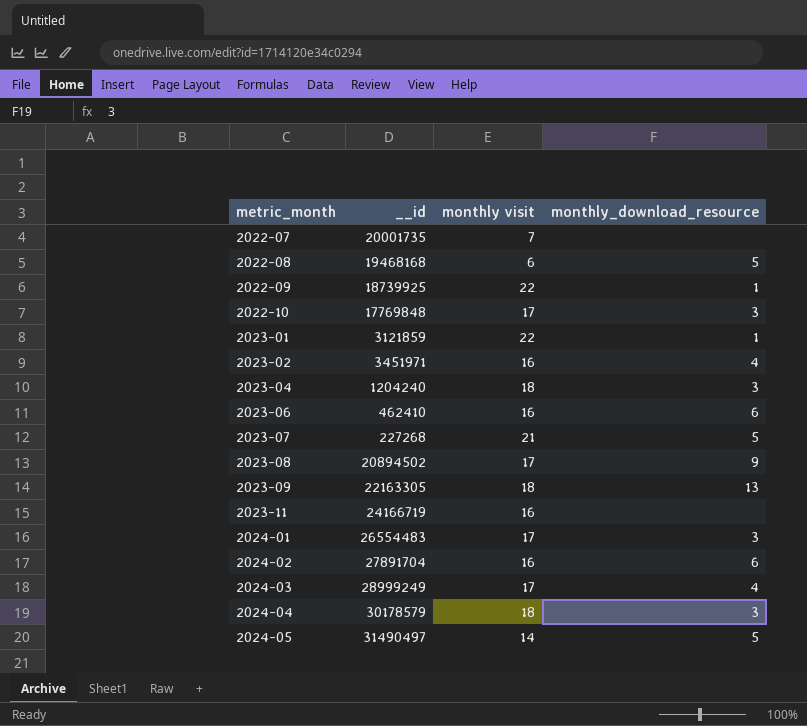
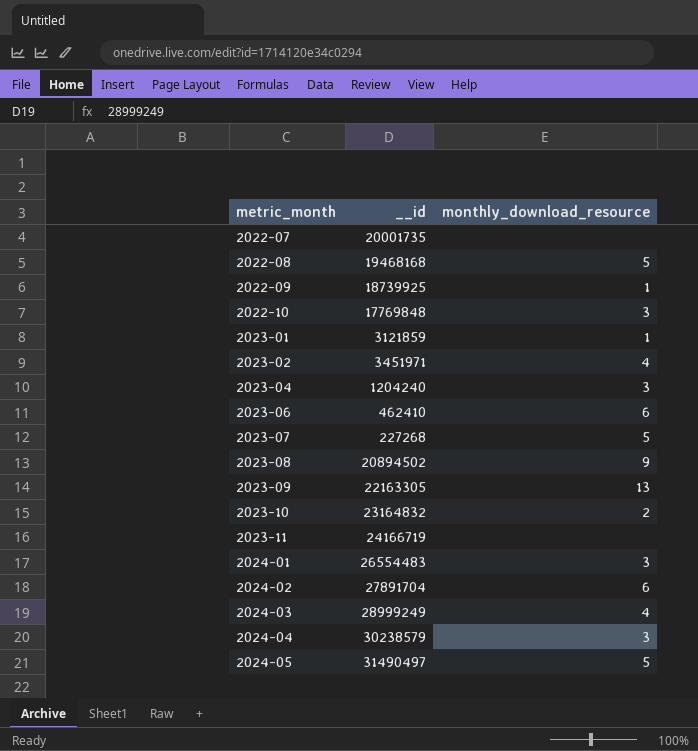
column monthly visit | position: 3 -> none
row 2023-10: none -> 23164832 | 2
2024-04 | __id: 30178579 -> 30238579

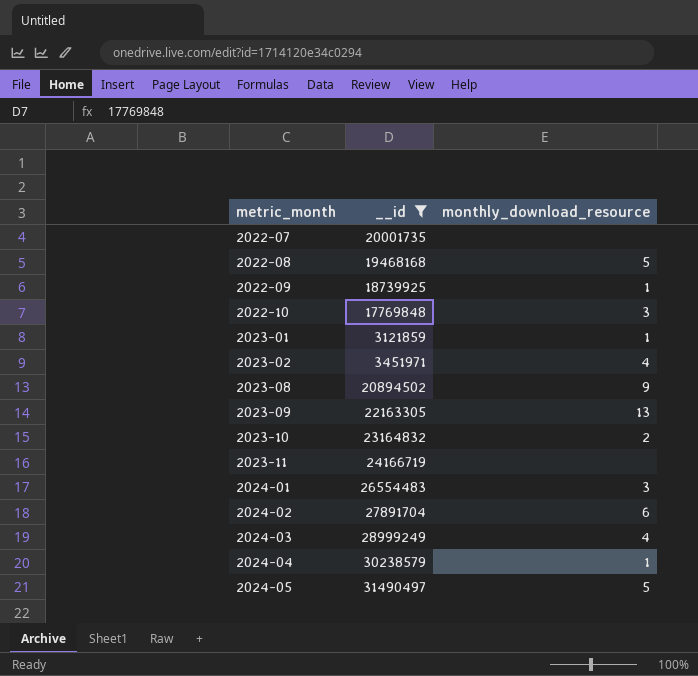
filter: none -> __id >= 3121859
2024-04 | monthly_download_resource: 3 -> 1

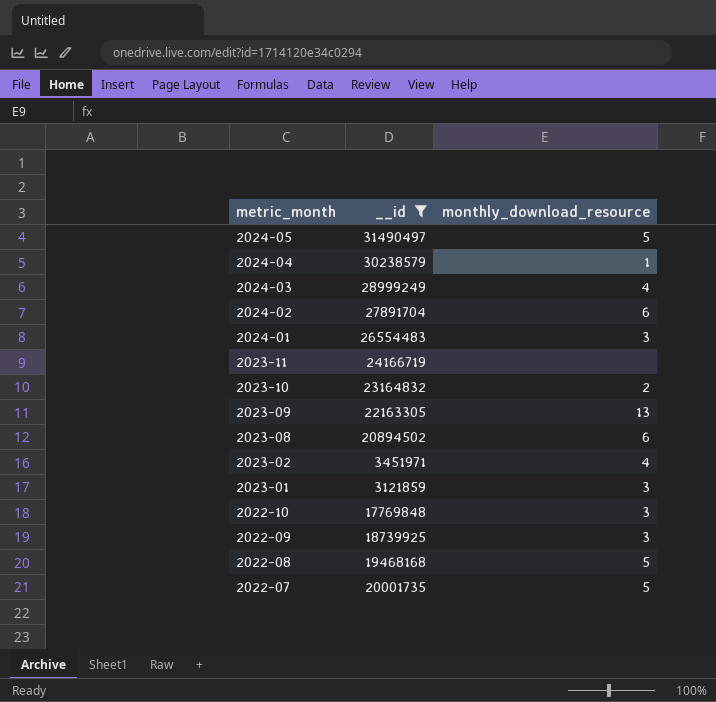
row order: metric_month ascending -> metric_month descending
2023-08 | monthly_download_resource: 9 -> 6
2023-01 | monthly_download_resource: 1 -> 3
2022-09 | monthly_download_resource: 1 -> 3
2022-07 | monthly_download_resource: none -> 5

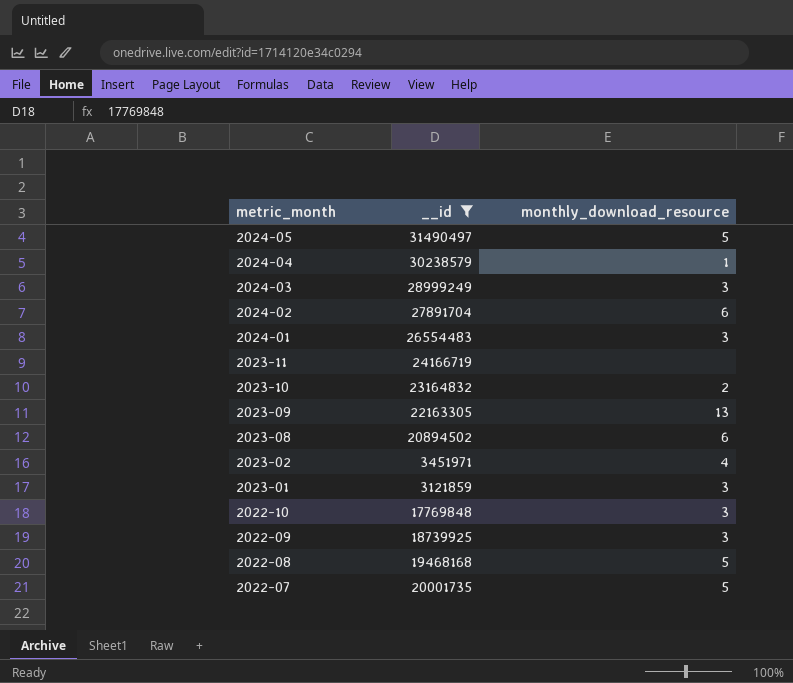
2024-03 | monthly_download_resource: 4 -> 3

